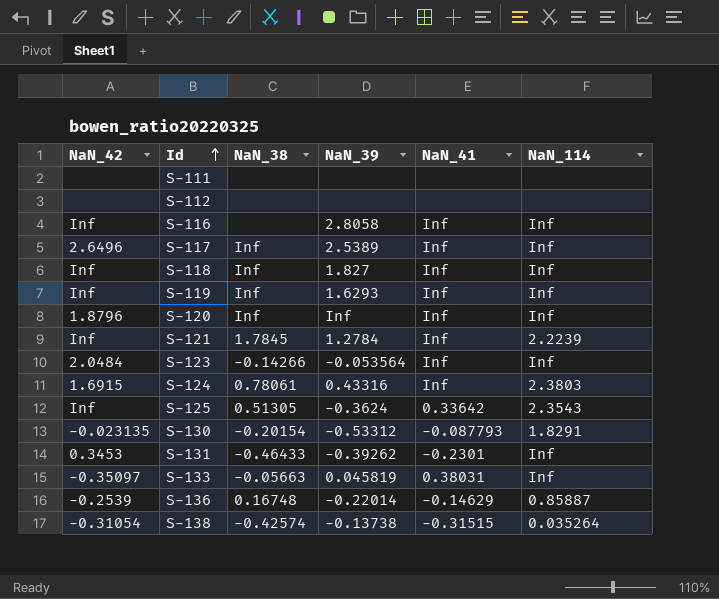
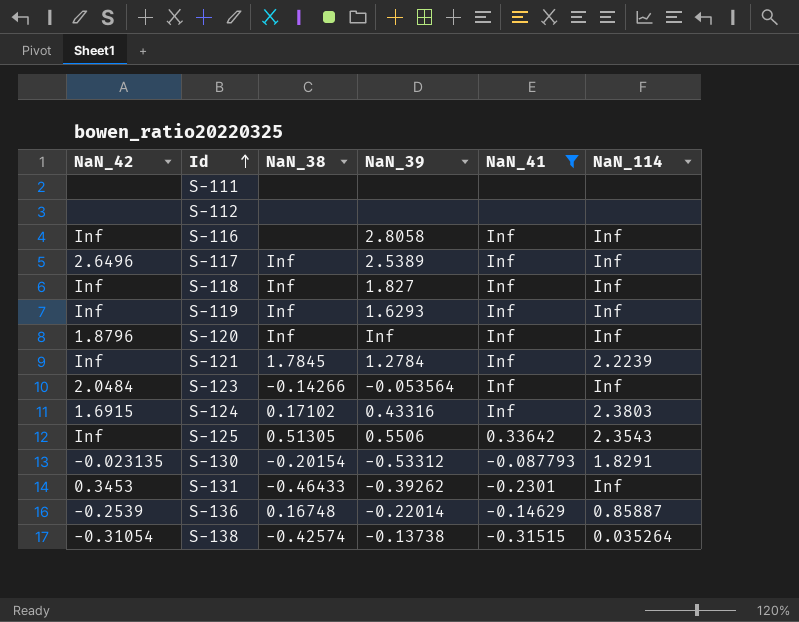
filter: none -> NaN_41 != 0.38031
S-124 | NaN_38: 0.78061 -> 0.17102
S-125 | NaN_39: -0.3624 -> 0.5506

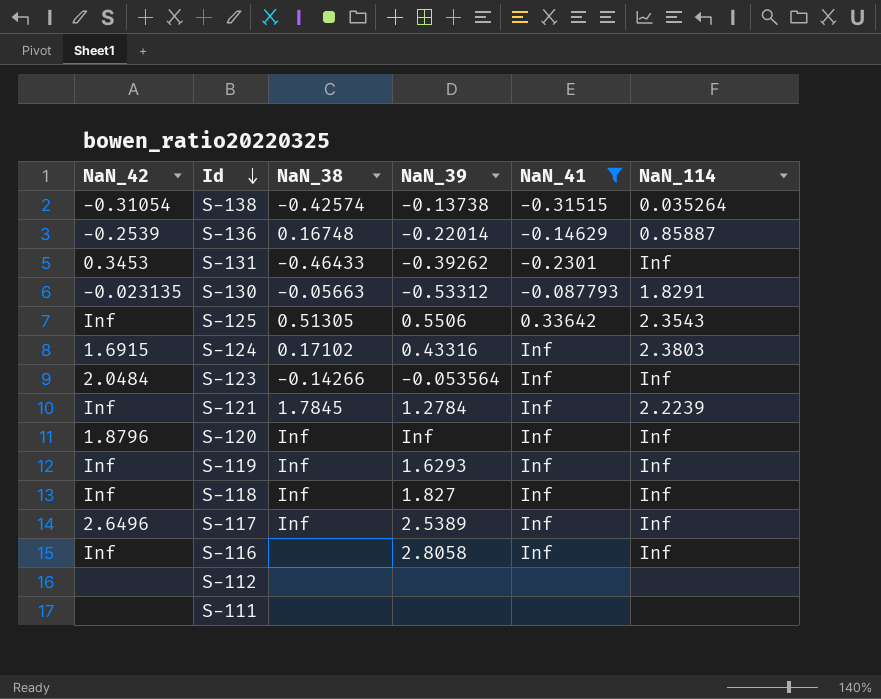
row order: Id ascending -> Id descending
S-130 | NaN_38: -0.20154 -> -0.05663

